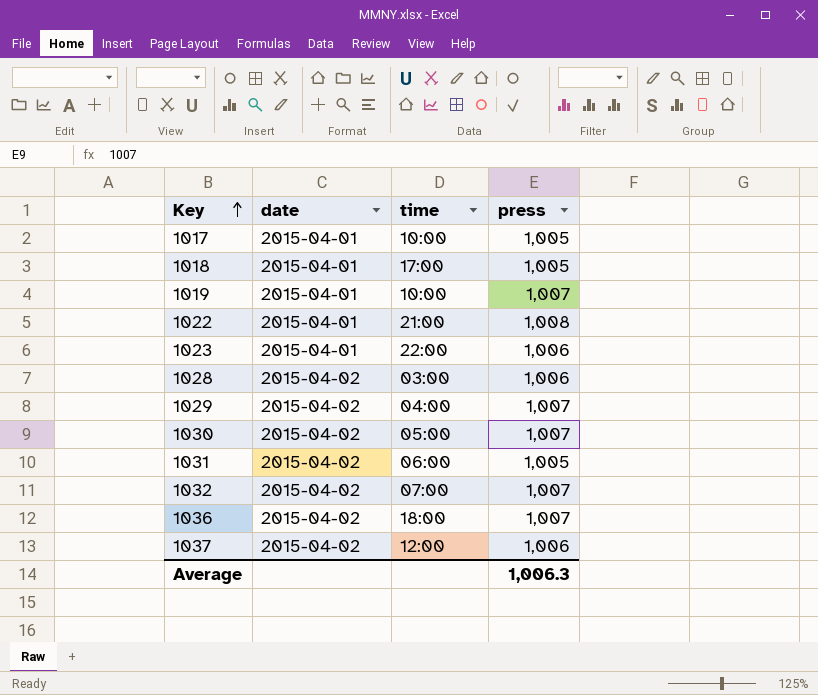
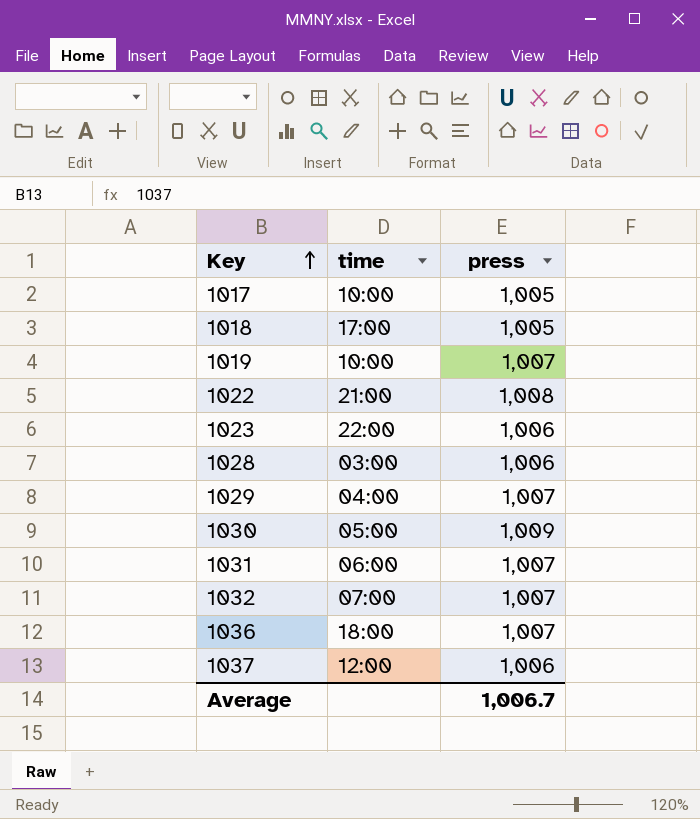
column date | position: 2 -> none
1030 | press: 1,007 -> 1,009
1031 | press: 1,005 -> 1,007
Average | press: 1,006.3 -> 1,006.7

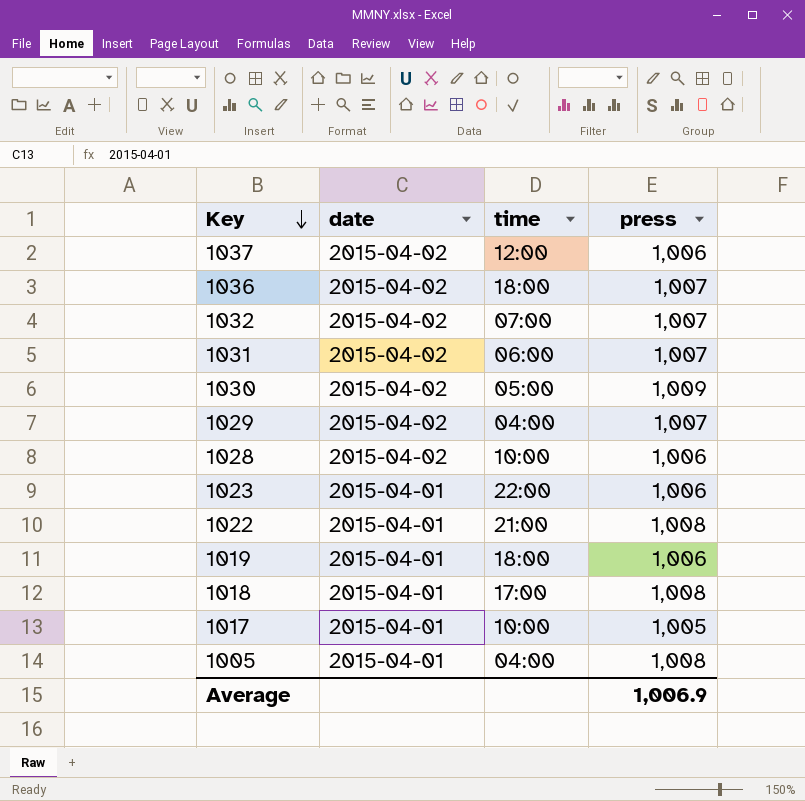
row order: Key ascending -> Key descending
column date | position: none -> 2
1028 | time: 03:00 -> 10:00
1019 | time: 10:00 -> 18:00
1019 | press: 1,007 -> 1,006
1018 | press: 1,005 -> 1,008
row 1005: none -> 2015-04-01 | 04:00 | 1,008
Average | press: 1,006.7 -> 1,006.9

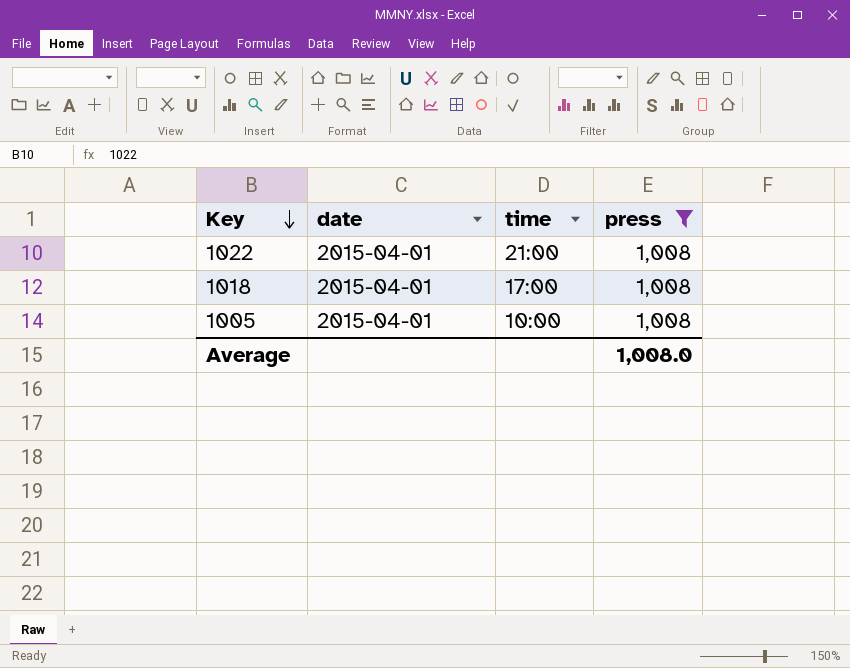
filter: none -> press = 1,008
1005 | time: 04:00 -> 10:00
Average | press: 1,006.9 -> 1,008.0

